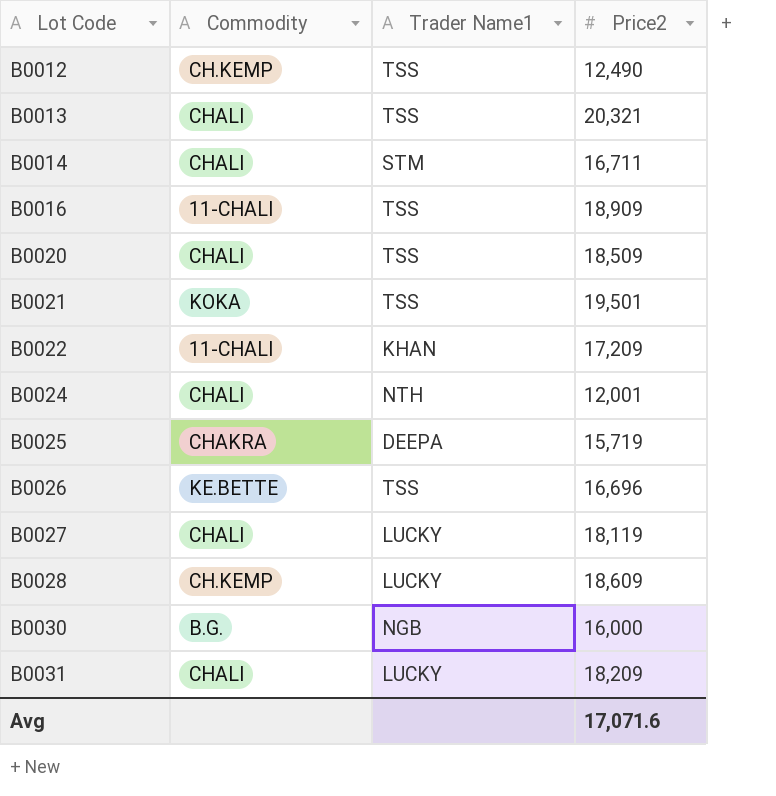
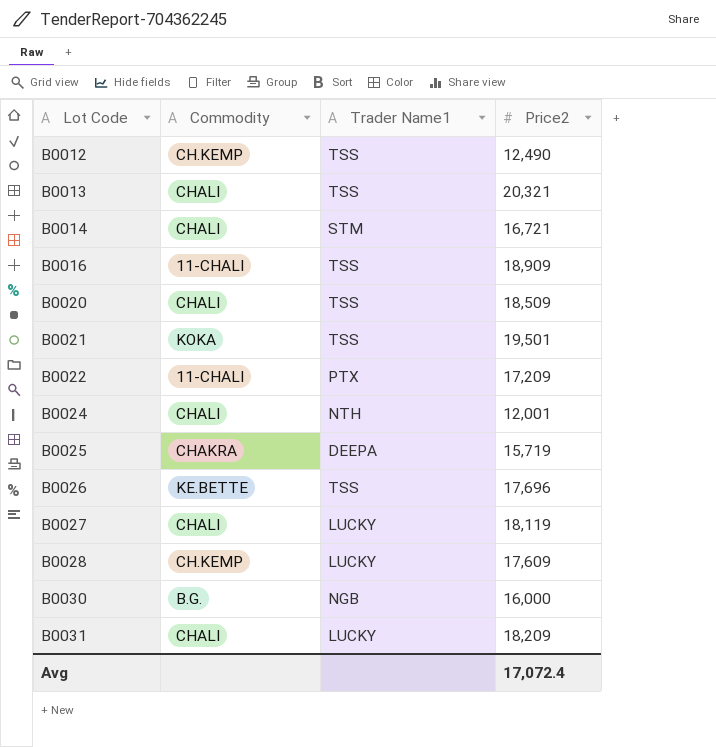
B0014 | Price2: 16,711 -> 16,721
B0022 | Trader Name1: KHAN -> PTX
B0026 | Price2: 16,696 -> 17,696
B0028 | Price2: 18,609 -> 17,609
Avg | Price2: 17,071.6 -> 17,072.4

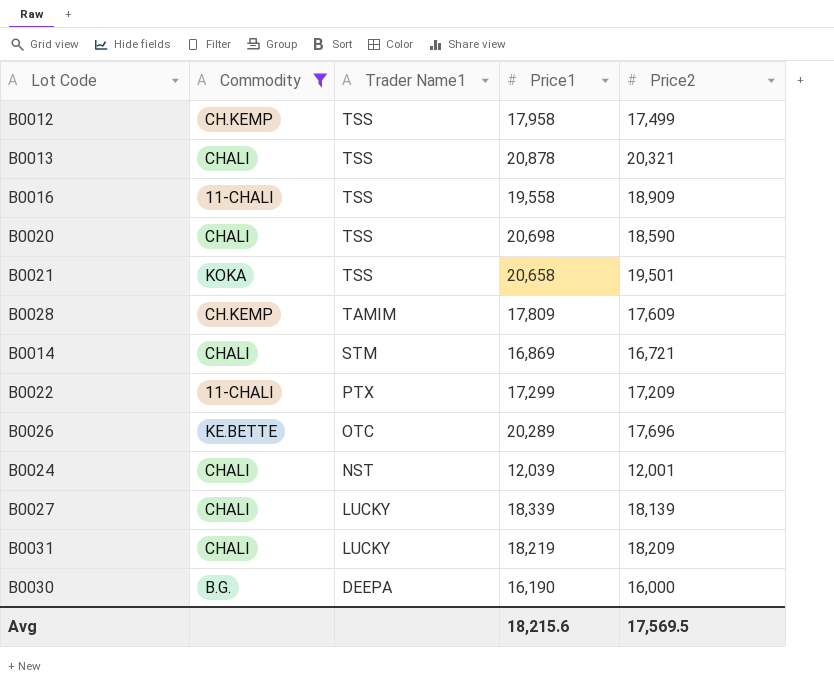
filter: none -> Commodity != CHAKRA
row order: Lot Code ascending -> Trader Name1 descending
column Price1 | position: none -> 4
B0012 | Price2: 12,490 -> 17,499
B0020 | Price2: 18,509 -> 18,590
B0028 | Trader Name1: LUCKY -> TAMIM
B0026 | Trader Name1: TSS -> OTC
B0024 | Trader Name1: NTH -> NST
B0027 | Price2: 18,119 -> 18,139
B0030 | Trader Name1: NGB -> DEEPA
Avg | Price2: 17,072.4 -> 17,569.5

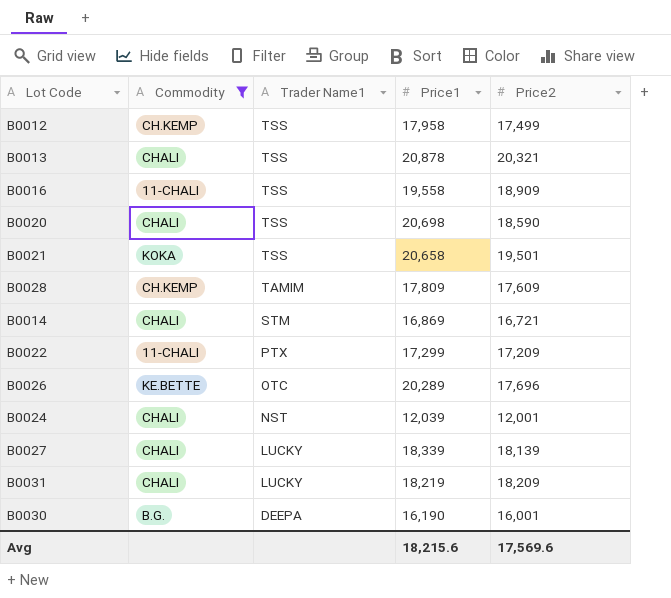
B0030 | Price2: 16,000 -> 16,001
Avg | Price2: 17,569.5 -> 17,569.6

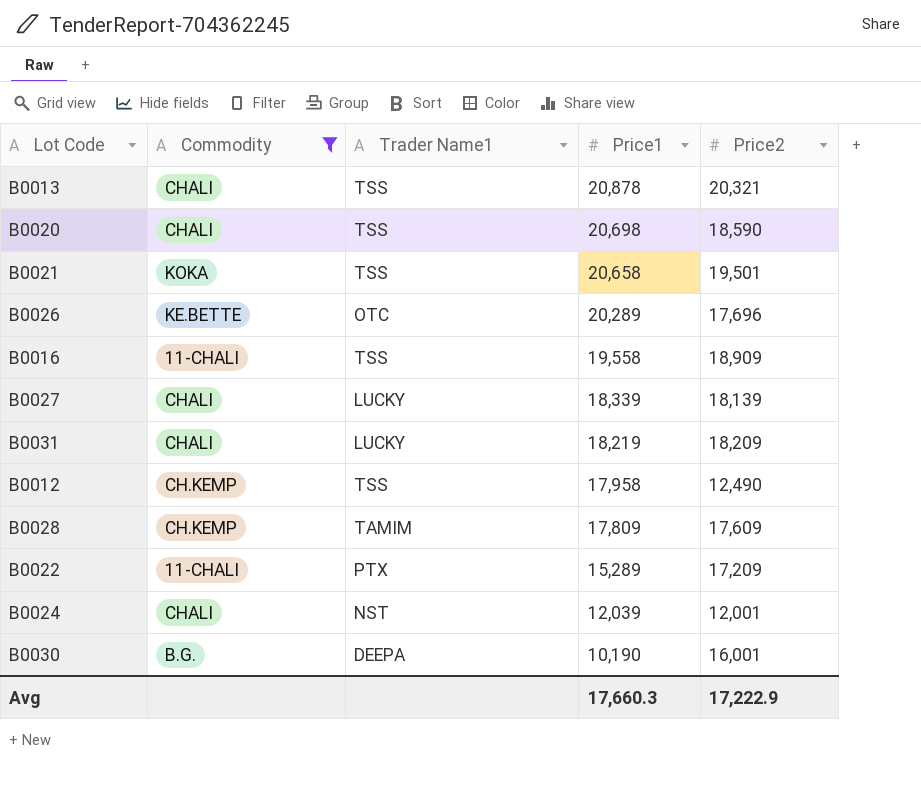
row order: Trader Name1 descending -> Price1 descending
row B0014: CHALI | STM | 16,869 | 16,721 -> none
B0012 | Price2: 17,499 -> 12,490
B0022 | Price1: 17,299 -> 15,289
B0030 | Price1: 16,190 -> 10,190
Avg | Price1: 18,215.6 -> 17,660.3
Avg | Price2: 17,569.6 -> 17,222.9

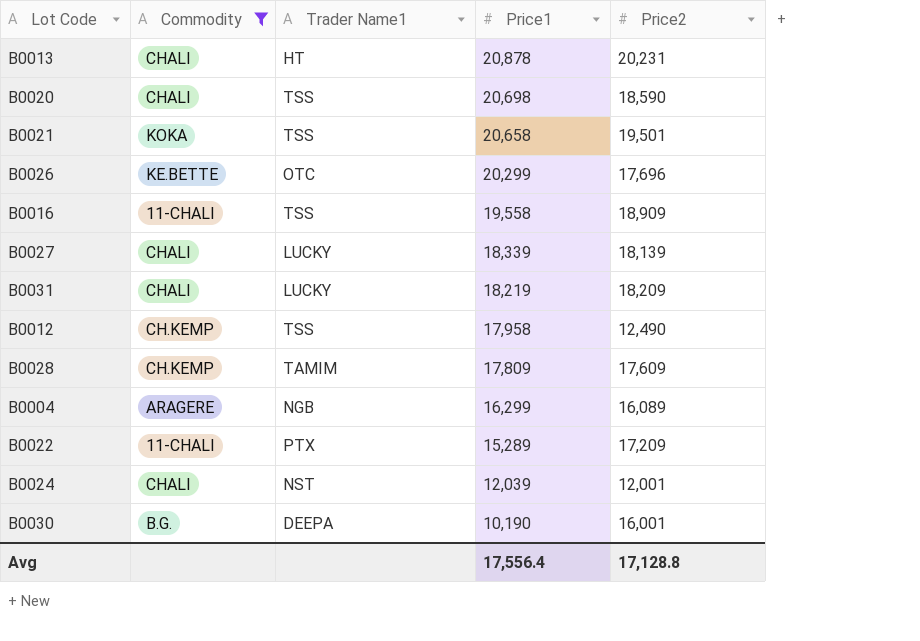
B0013 | Trader Name1: TSS -> HT
B0013 | Price2: 20,321 -> 20,231
B0026 | Price1: 20,289 -> 20,299
row B0004: none -> ARAGERE | NGB | 16,299 | 16,089
Avg | Price1: 17,660.3 -> 17,556.4
Avg | Price2: 17,222.9 -> 17,128.8

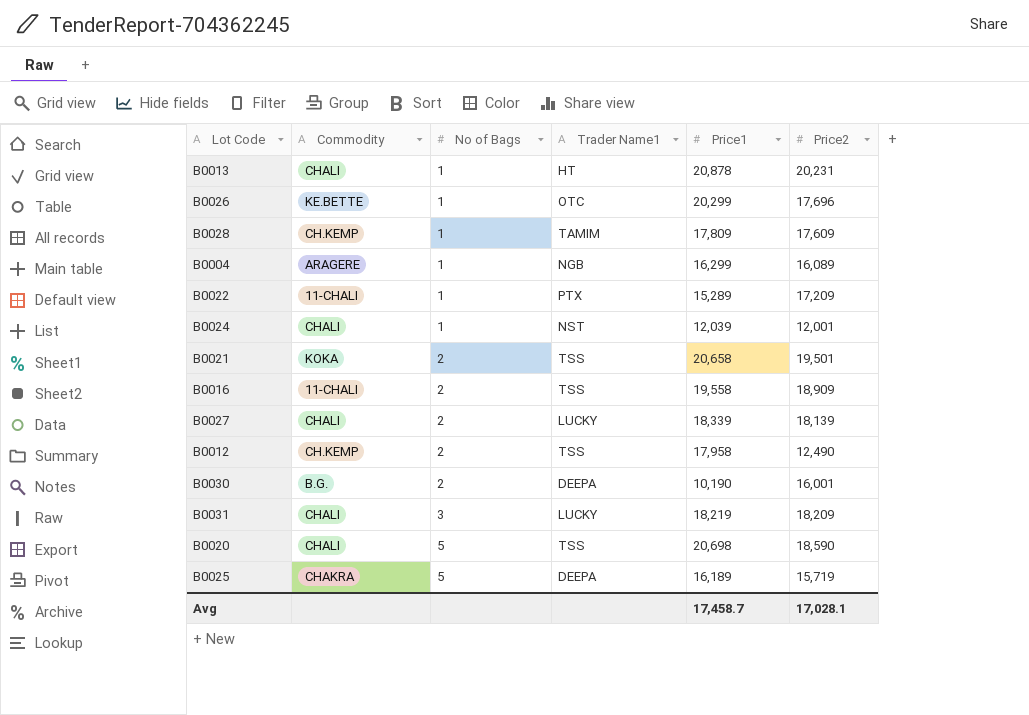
filter: Commodity != CHAKRA -> none
row order: Price1 descending -> No of Bags ascending
column No of Bags | position: none -> 3
Avg | Price1: 17,556.4 -> 17,458.7
Avg | Price2: 17,128.8 -> 17,028.1

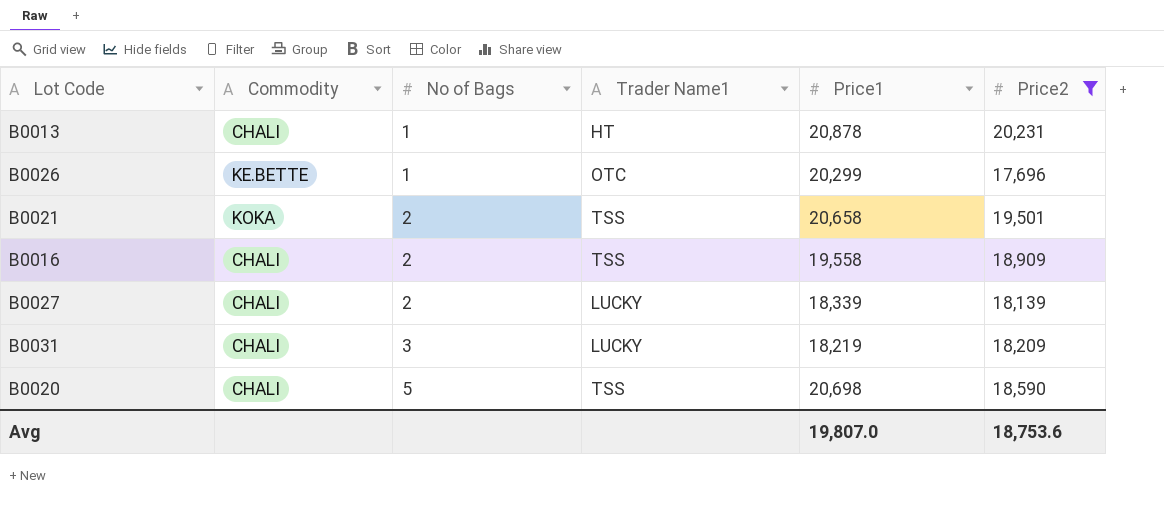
filter: none -> Price2 >= 17,696
B0016 | Commodity: 11-CHALI -> CHALI
Avg | Price1: 17,458.7 -> 19,807.0
Avg | Price2: 17,028.1 -> 18,753.6

